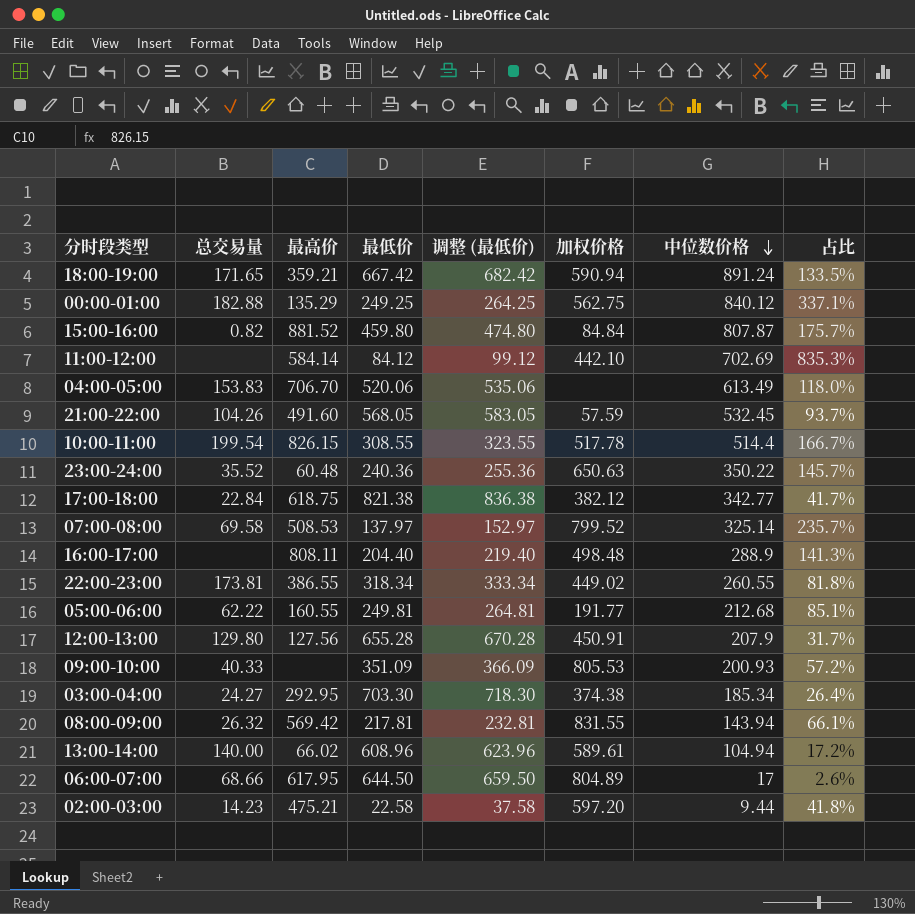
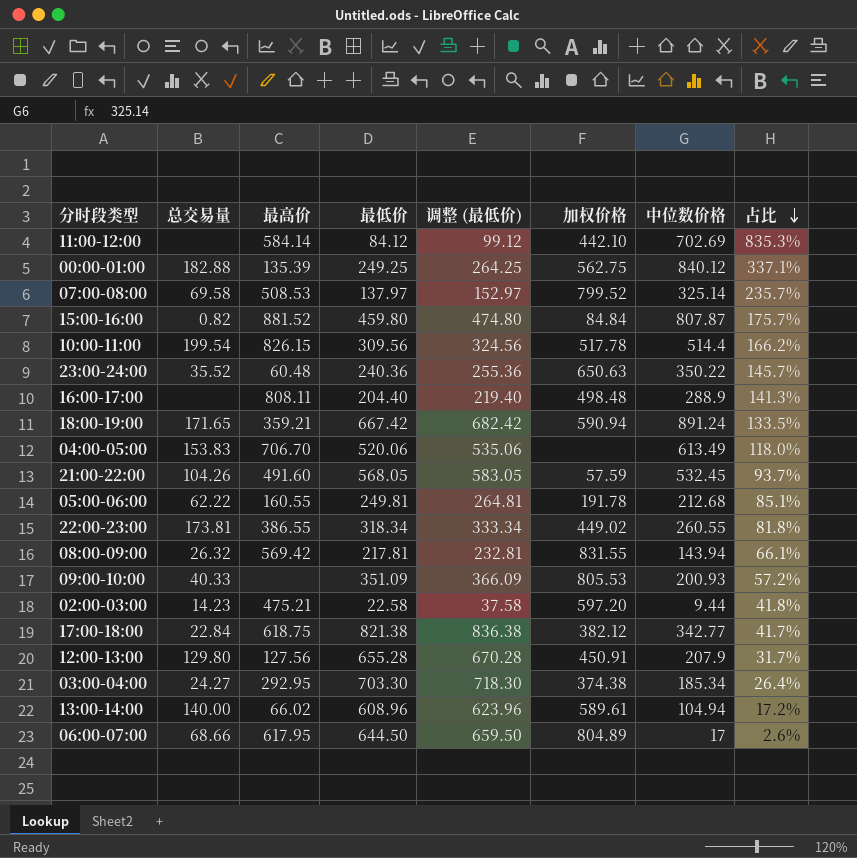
row order: 中位数价格 descending -> 占比 descending
00:00-01:00 | 最高价: 135.29 -> 135.39
10:00-11:00 | 最低价: 308.55 -> 309.56
10:00-11:00 | 调整 (最低价): 323.55 -> 324.56
10:00-11:00 | 占比: 166.7% -> 166.2%
05:00-06:00 | 加权价格: 191.77 -> 191.78

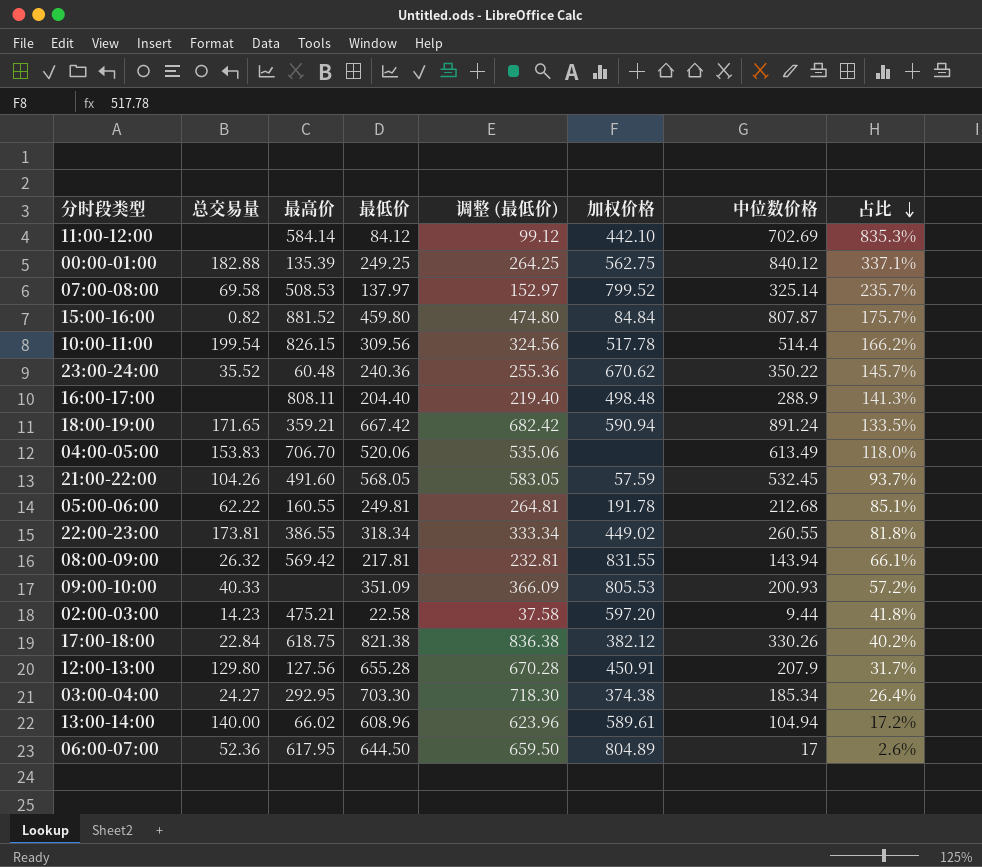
23:00-24:00 | 加权价格: 650.63 -> 670.62
17:00-18:00 | 中位数价格: 342.77 -> 330.26
17:00-18:00 | 占比: 41.7% -> 40.2%
06:00-07:00 | 总交易量: 68.66 -> 52.36

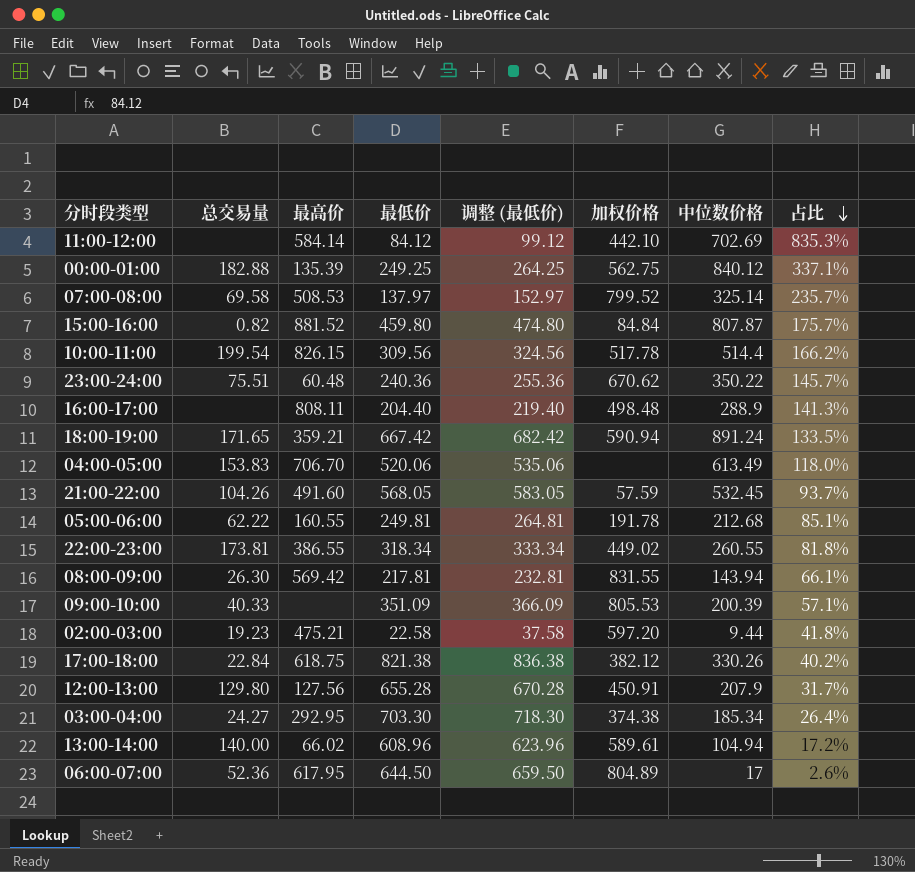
23:00-24:00 | 总交易量: 35.52 -> 75.51
08:00-09:00 | 总交易量: 26.32 -> 26.30
09:00-10:00 | 中位数价格: 200.93 -> 200.39
09:00-10:00 | 占比: 57.2% -> 57.1%
02:00-03:00 | 总交易量: 14.23 -> 19.23

